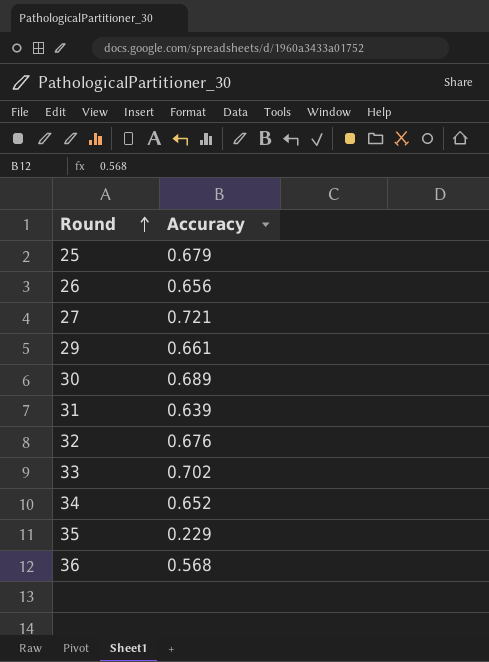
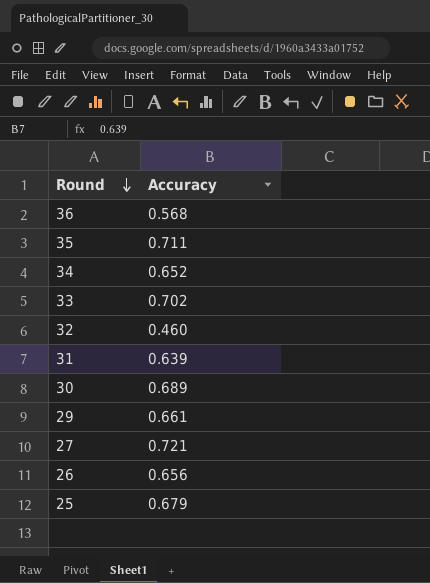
row order: Round ascending -> Round descending
35 | Accuracy: 0.229 -> 0.711
32 | Accuracy: 0.676 -> 0.460

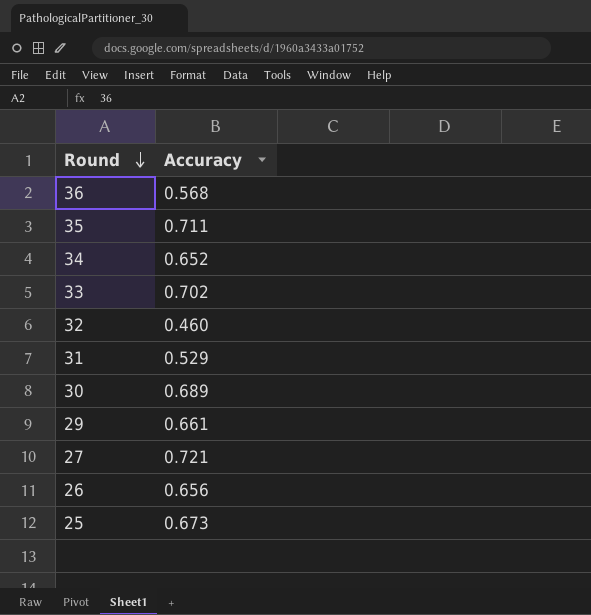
31 | Accuracy: 0.639 -> 0.529
25 | Accuracy: 0.679 -> 0.673

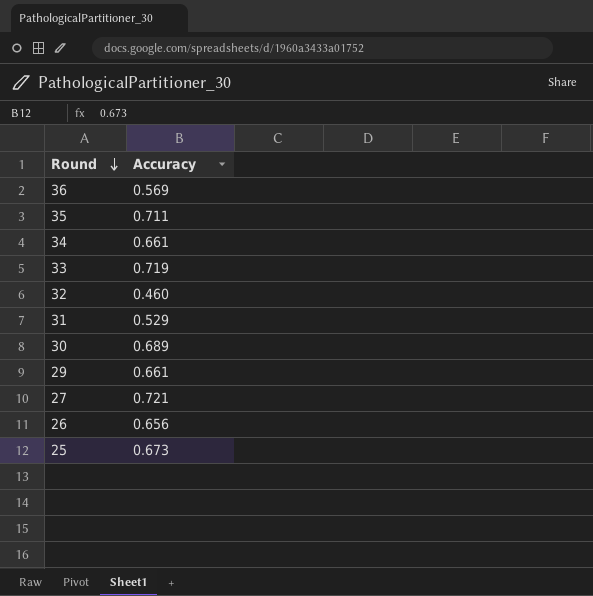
36 | Accuracy: 0.568 -> 0.569
34 | Accuracy: 0.652 -> 0.661
33 | Accuracy: 0.702 -> 0.719

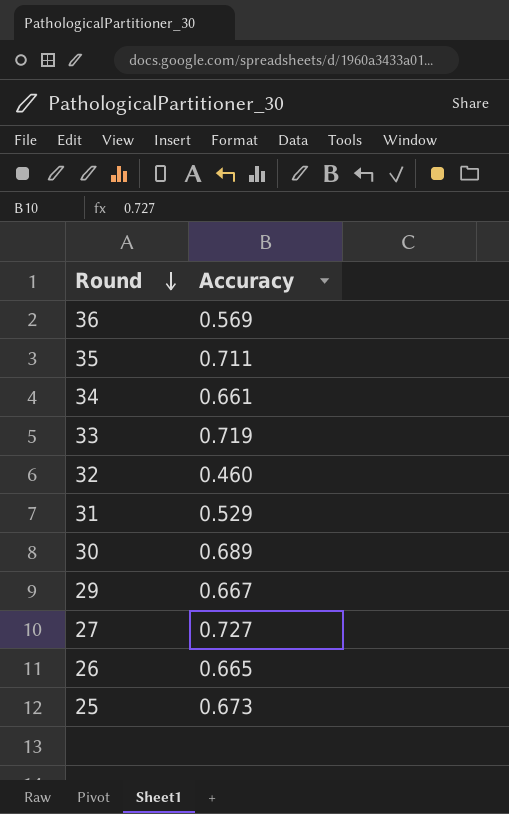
29 | Accuracy: 0.661 -> 0.667
27 | Accuracy: 0.721 -> 0.727
26 | Accuracy: 0.656 -> 0.665

